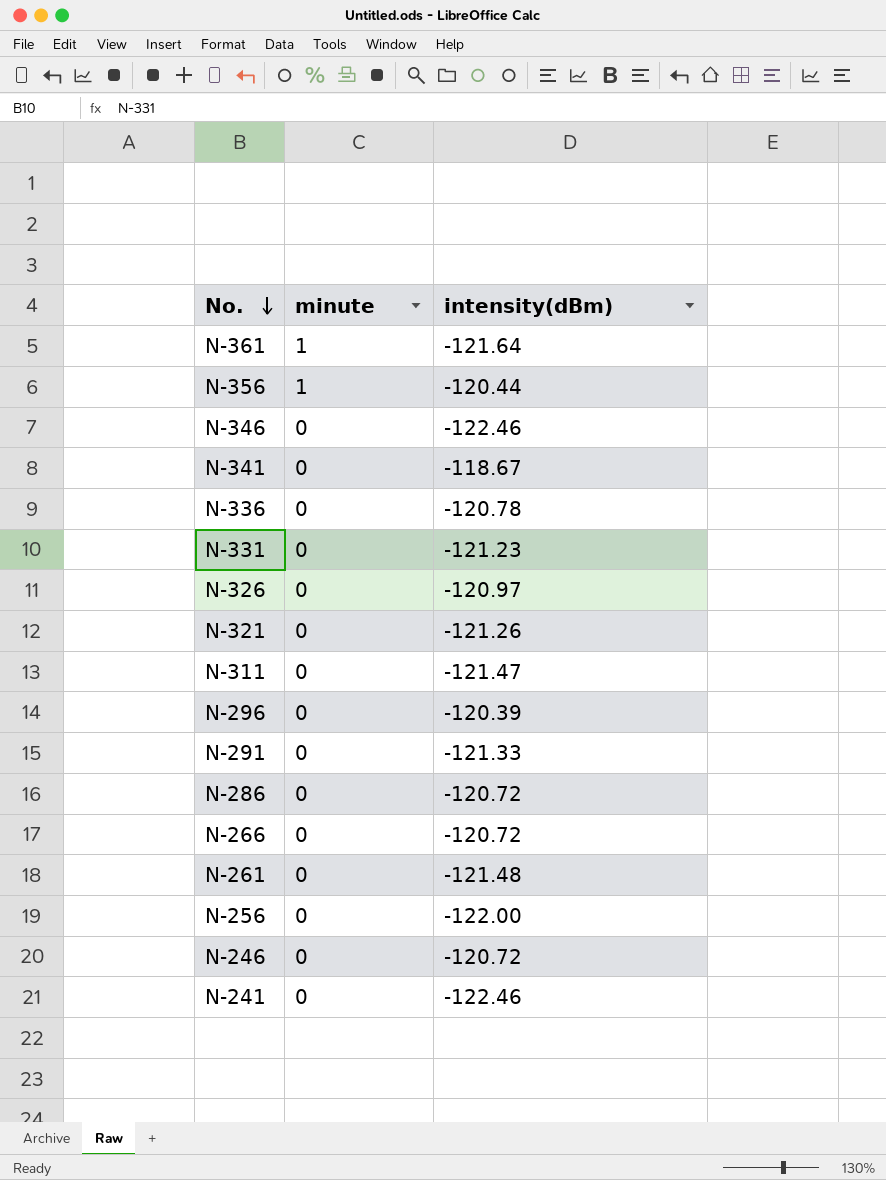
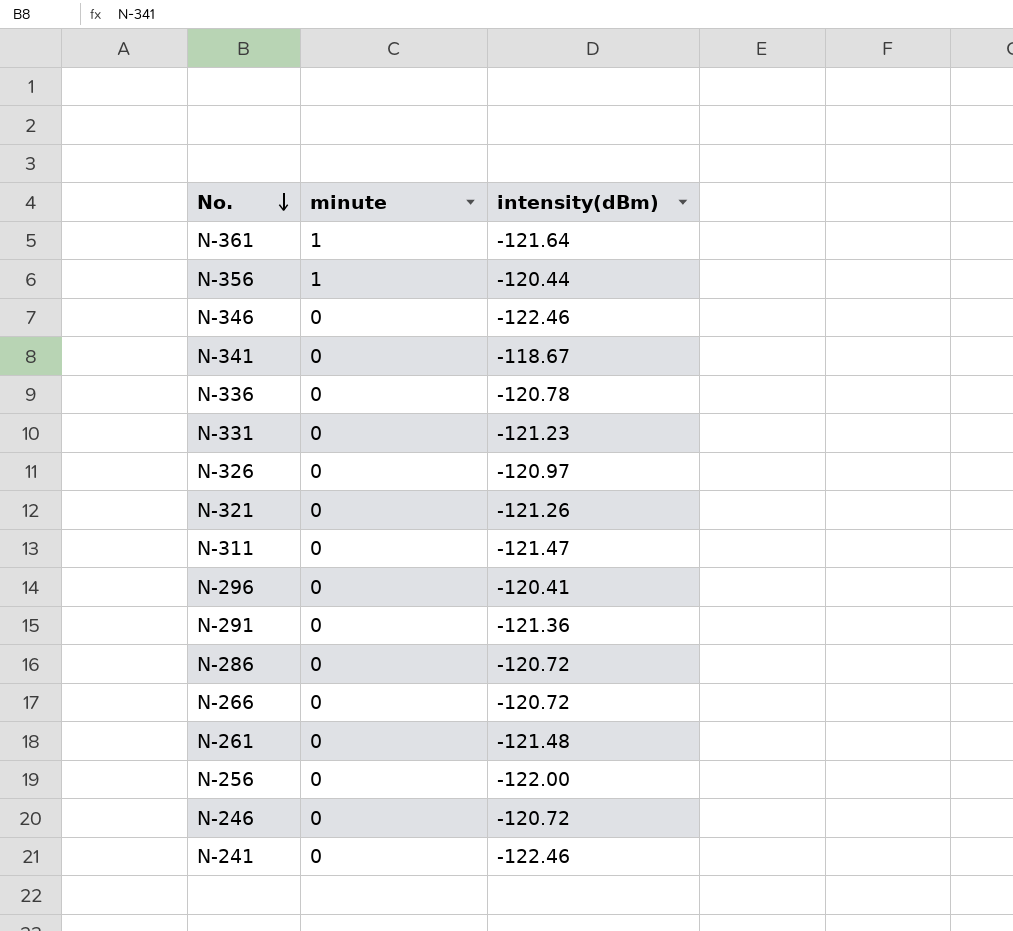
N-296 | intensity(dBm): -120.39 -> -120.41
N-291 | intensity(dBm): -121.33 -> -121.36

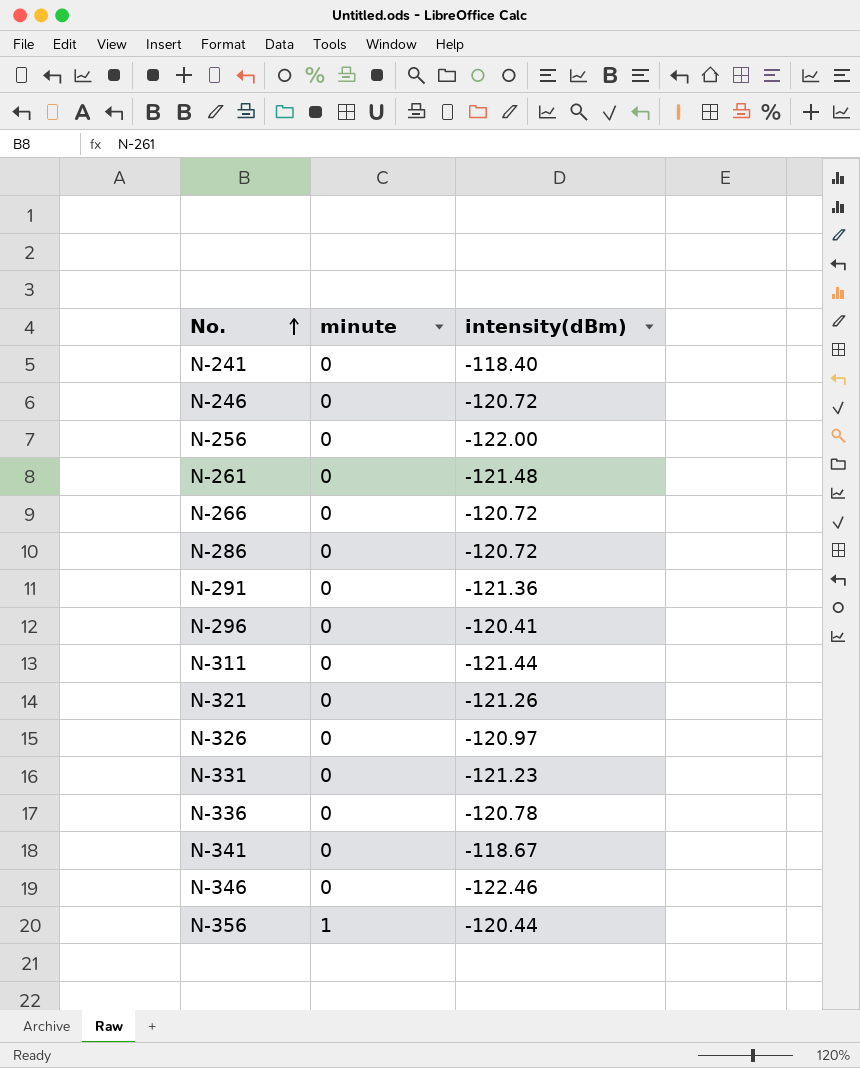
row order: No. descending -> No. ascending
row N-361: 1 | -121.64 -> none
N-241 | intensity(dBm): -122.46 -> -118.40
N-311 | intensity(dBm): -121.47 -> -121.44

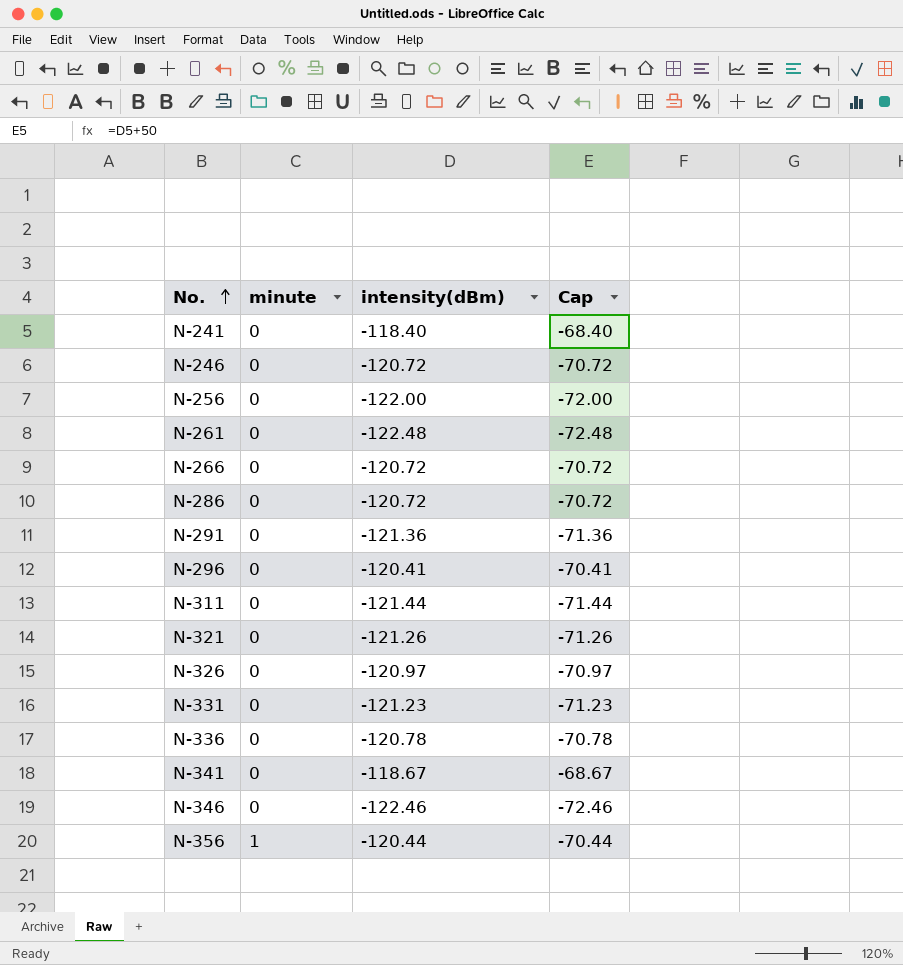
column Cap | formula: none -> [intensity(dBm)] + 50
N-261 | intensity(dBm): -121.48 -> -122.48

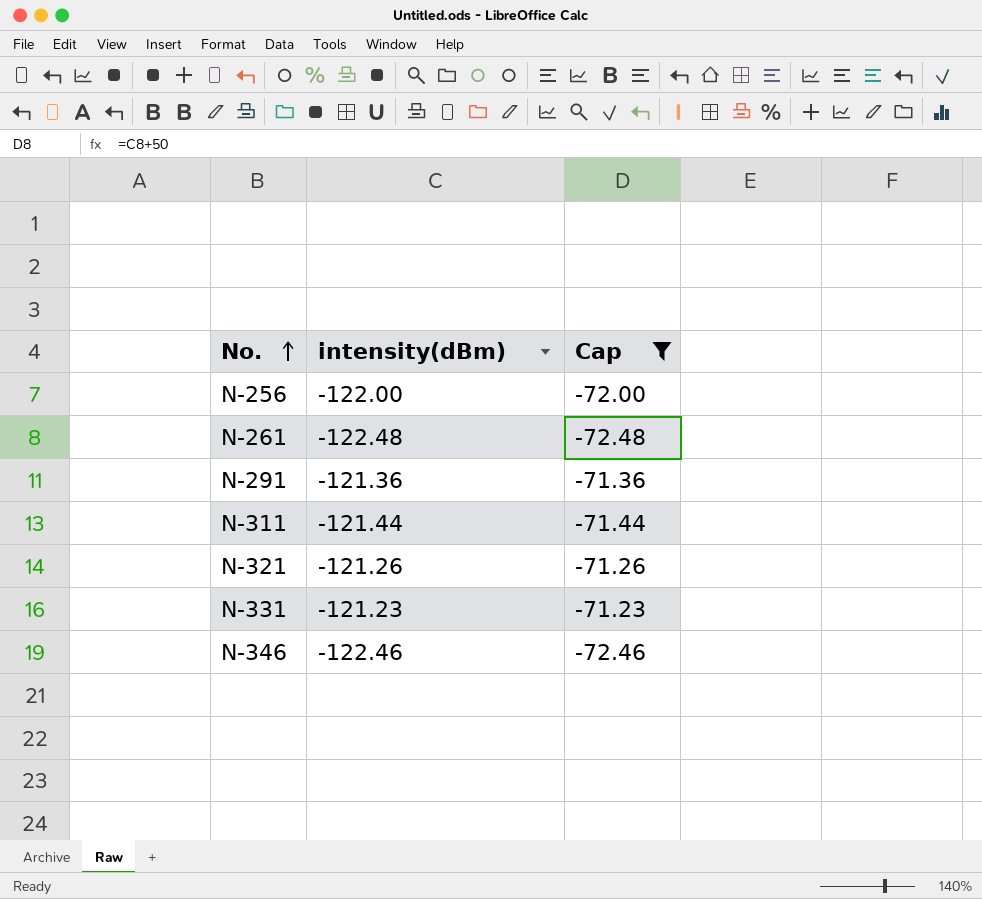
filter: none -> Cap <= -71.23
column minute | position: 2 -> none

